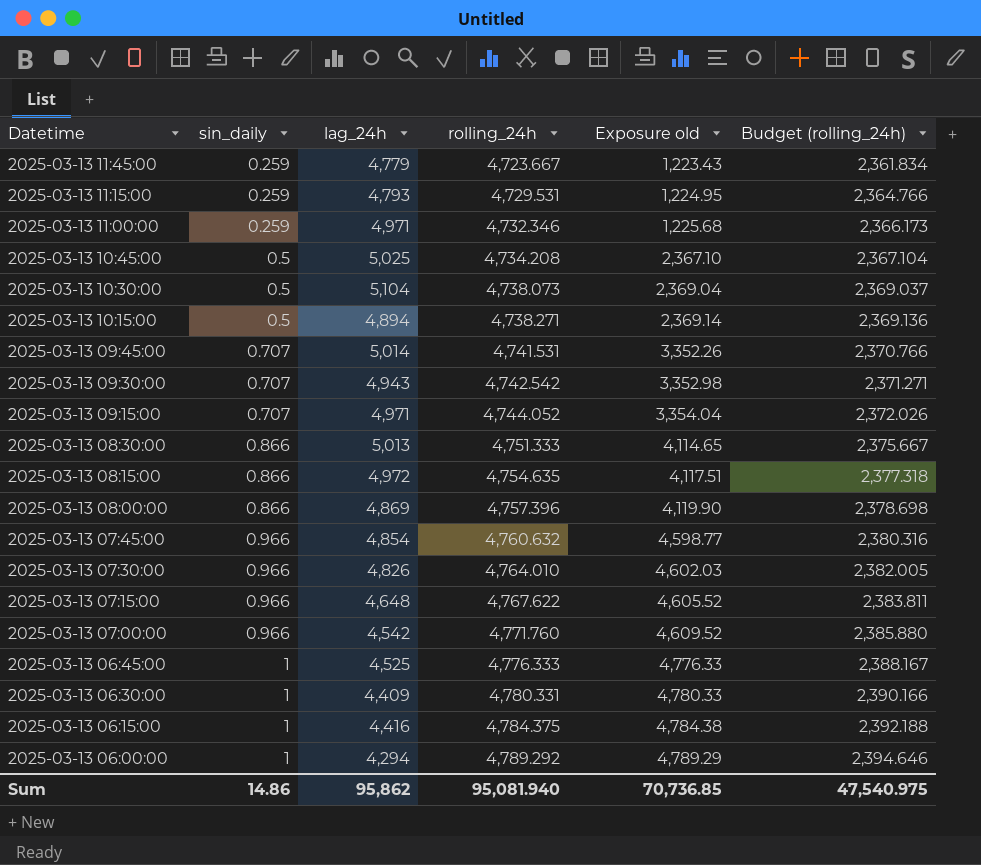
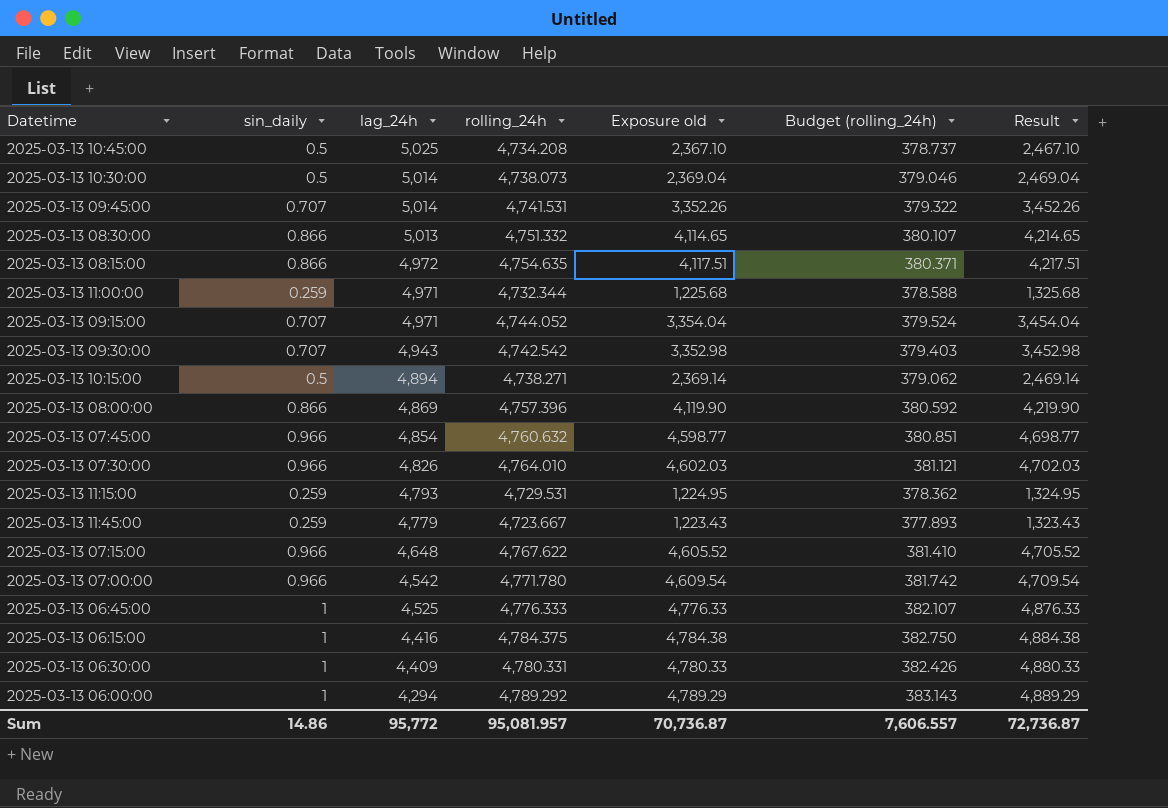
row order: Datetime descending -> lag_24h descending
column Budget (rolling_24h) | formula: [rolling_24h] * 0.5 -> [rolling_24h] * 0.08
column Result | formula: none -> [Exposure old] + 100
2025-03-13 10:30:00 | lag_24h: 5,104 -> 5,014
2025-03-13 08:30:00 | rolling_24h: 4,751.333 -> 4,751.332
2025-03-13 11:00:00 | rolling_24h: 4,732.346 -> 4,732.344
2025-03-13 07:00:00 | rolling_24h: 4,771.760 -> 4,771.780
2025-03-13 07:00:00 | Exposure old: 4,609.52 -> 4,609.54
Sum | lag_24h: 95,862 -> 95,772
Sum | rolling_24h: 95,081.940 -> 95,081.957
Sum | Exposure old: 70,736.85 -> 70,736.87
Sum | Budget (rolling_24h): 47,540.975 -> 7,606.557

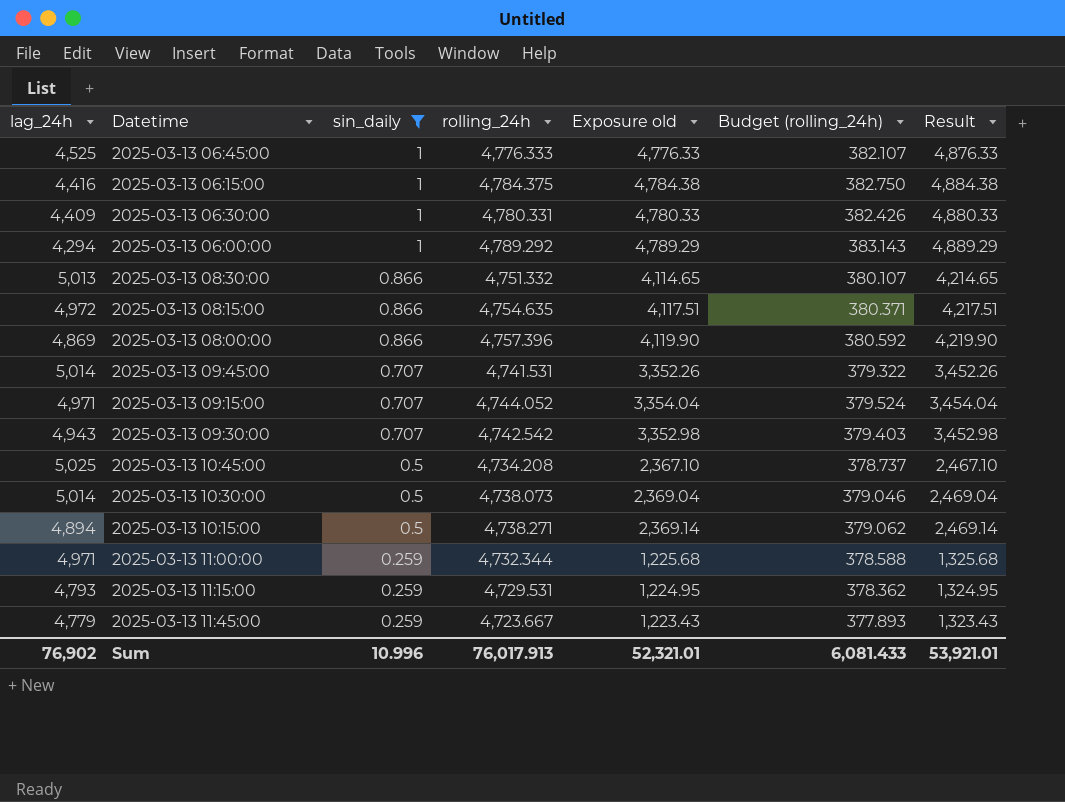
filter: none -> sin_daily != 0.966
row order: lag_24h descending -> sin_daily descending
column lag_24h | position: 3 -> 1
Sum | lag_24h: 95,772 -> 76,902
Sum | sin_daily: 14.86 -> 10.996
Sum | rolling_24h: 95,081.957 -> 76,017.913
Sum | Exposure old: 70,736.87 -> 52,321.01
Sum | Budget (rolling_24h): 7,606.557 -> 6,081.433
Sum | Result: 72,736.87 -> 53,921.01

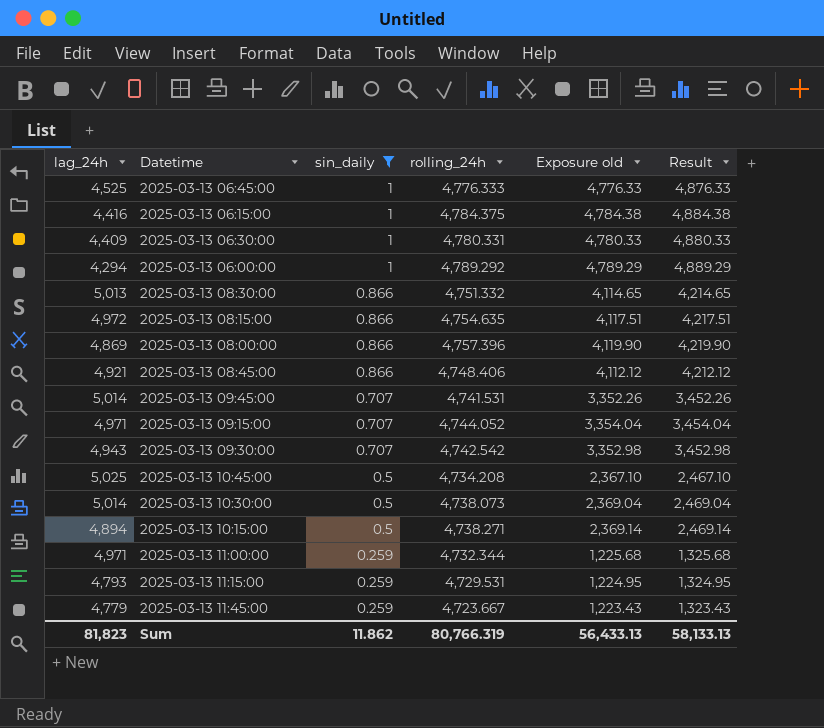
column Budget (rolling_24h) | formula: [rolling_24h] * 0.08 -> none
row 2025-03-13 08:45:00: none -> 4,921 | 0.866 | 4,748.406 | 4,112.12 | 4,212.12
Sum | lag_24h: 76,902 -> 81,823
Sum | sin_daily: 10.996 -> 11.862
Sum | rolling_24h: 76,017.913 -> 80,766.319
Sum | Exposure old: 52,321.01 -> 56,433.13
Sum | Result: 53,921.01 -> 58,133.13

